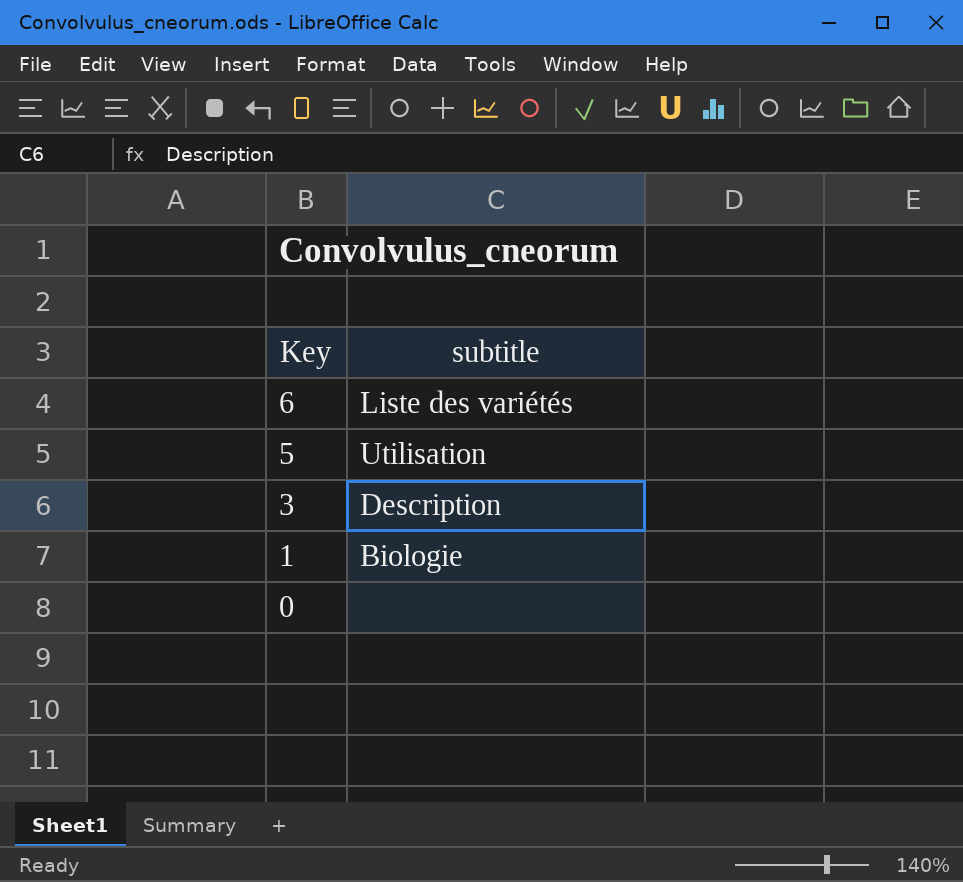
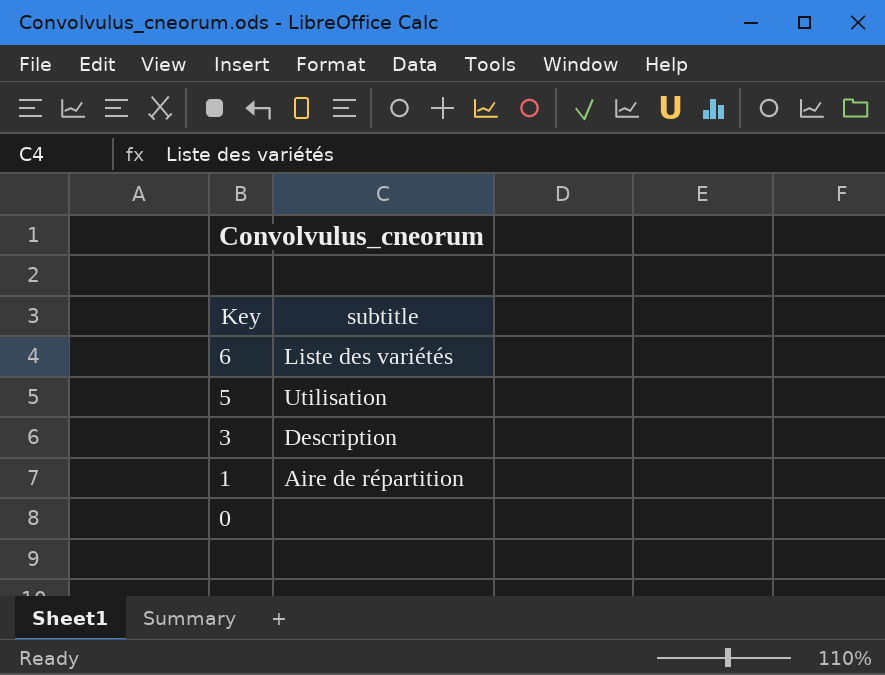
1 | subtitle: Biologie -> Aire de répartition

